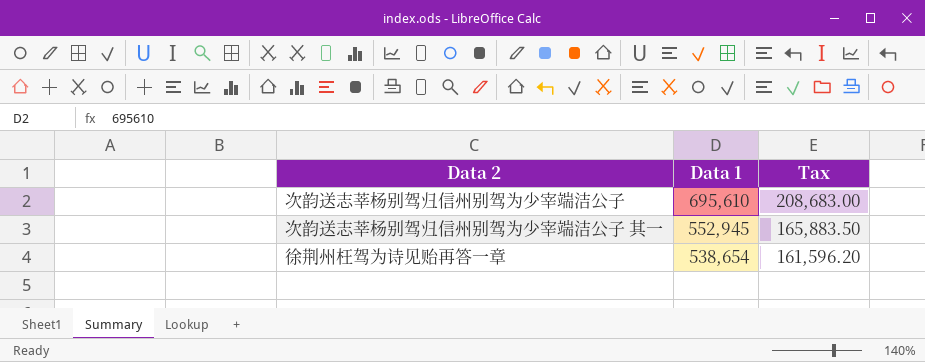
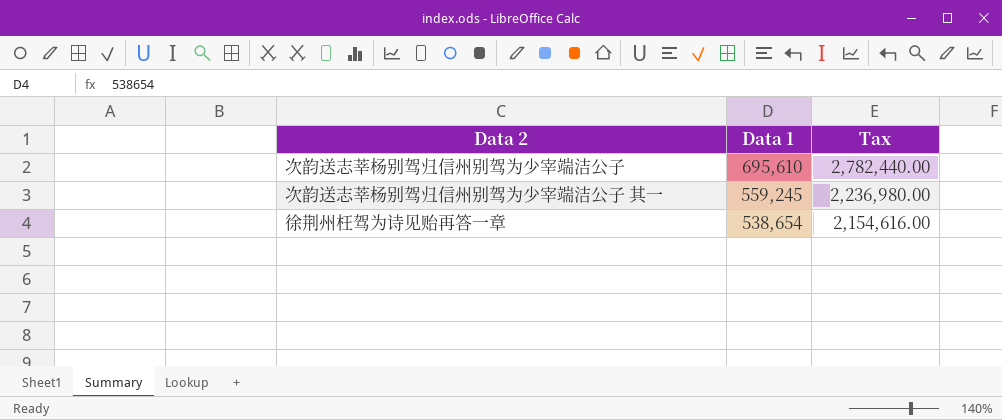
column Tax | formula: [Data 1] * 0.3 -> [Data 1] * 4
次韵送志莘杨别驾归信州别驾为少宰端洁公子 其一 | Data 1: 552,945 -> 559,245

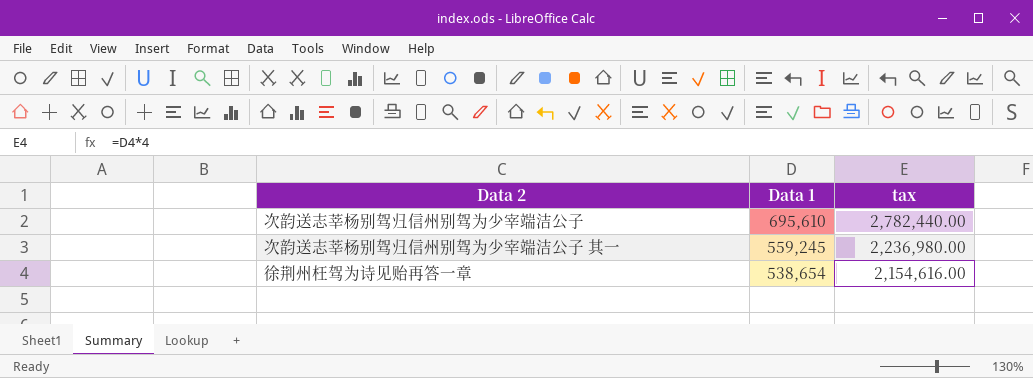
column name: Tax -> tax

